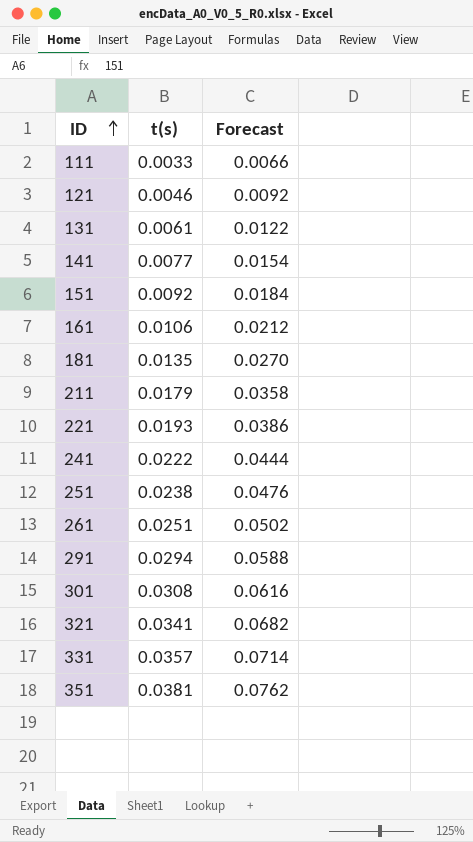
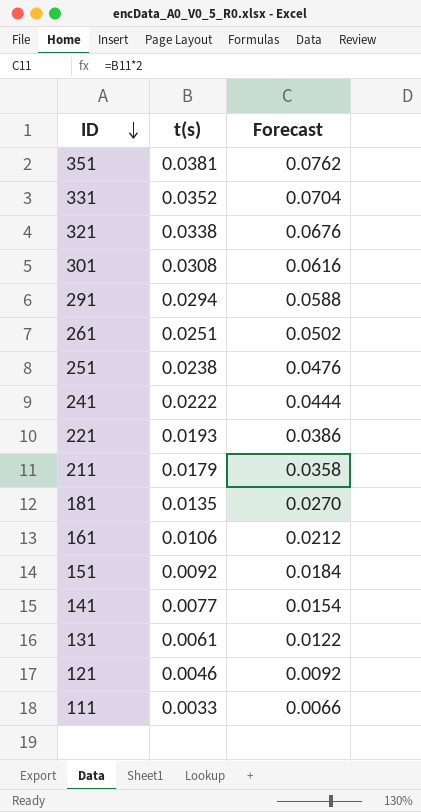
row order: ID ascending -> ID descending
331 | t(s): 0.0357 -> 0.0352
331 | Forecast: 0.0714 -> 0.0704
321 | t(s): 0.0341 -> 0.0338
321 | Forecast: 0.0682 -> 0.0676

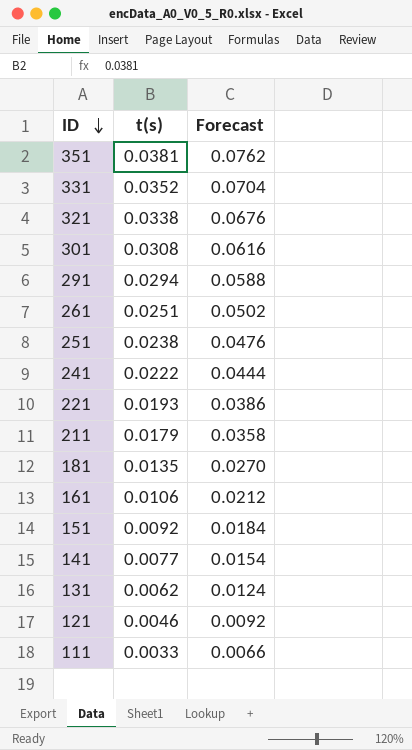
131 | t(s): 0.0061 -> 0.0062
131 | Forecast: 0.0122 -> 0.0124

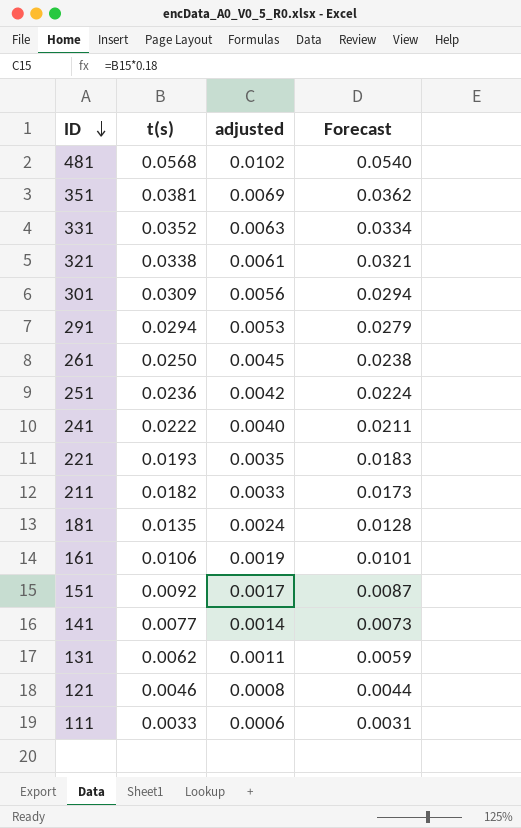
column adjusted | formula: none -> [t(s)] * 0.18
column Forecast | formula: [t(s)] * 2 -> [t(s)] * 0.95
row 481: none -> 0.0568 | 0.0102 | 0.0540
301 | t(s): 0.0308 -> 0.0309
261 | t(s): 0.0251 -> 0.0250
251 | t(s): 0.0238 -> 0.0236
211 | t(s): 0.0179 -> 0.0182

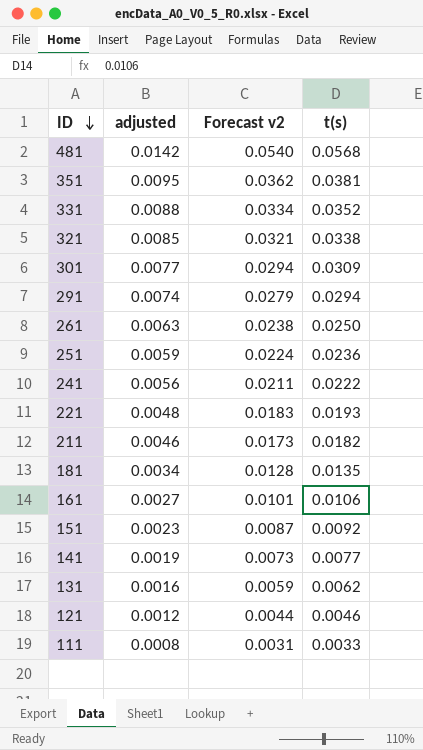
column adjusted | formula: [t(s)] * 0.18 -> [t(s)] * 0.25
column name: Forecast -> Forecast v2
column t(s) | position: 2 -> 4

